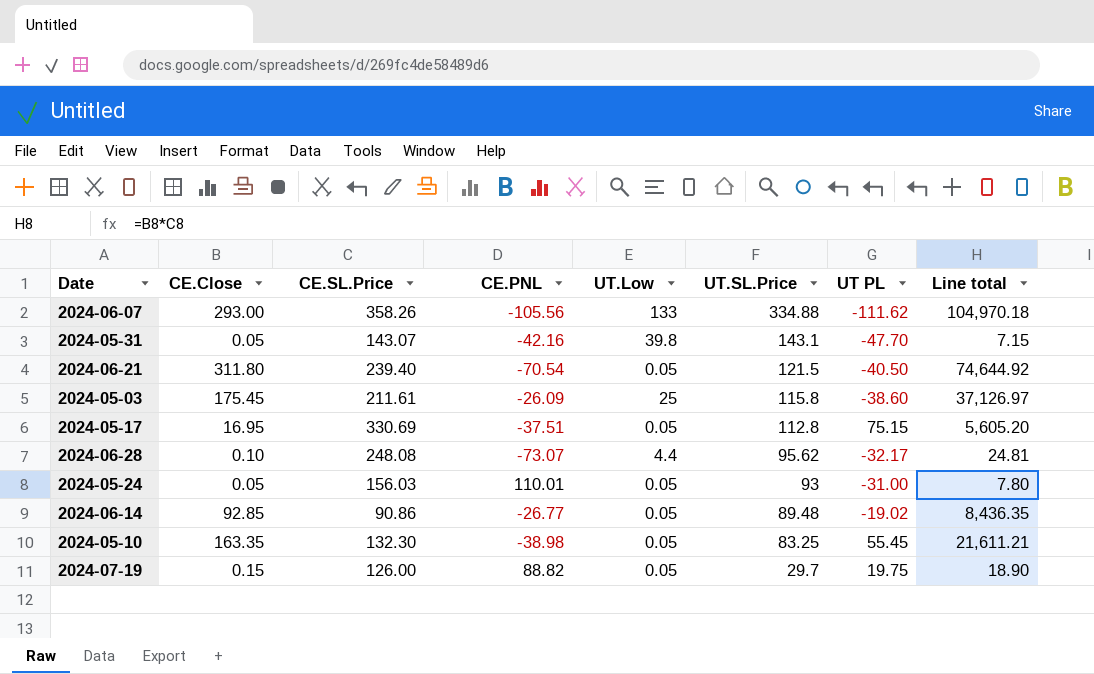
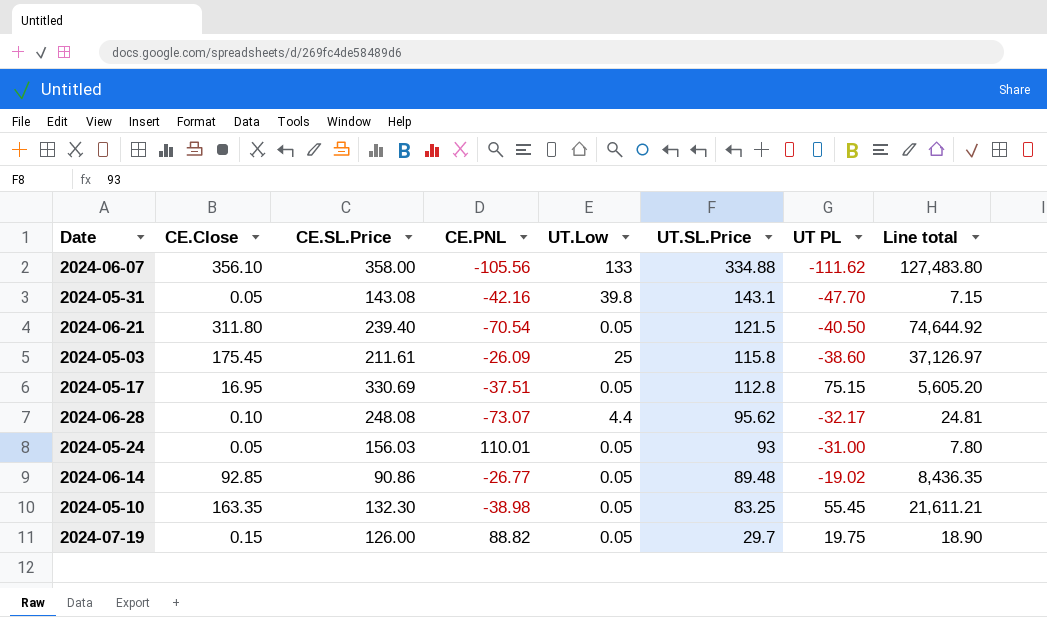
2024-06-07 | CE.Close: 293.00 -> 356.10
2024-06-07 | CE.SL.Price: 358.26 -> 358.00
2024-06-07 | Line total: 104,970.18 -> 127,483.80
2024-05-31 | CE.SL.Price: 143.07 -> 143.08

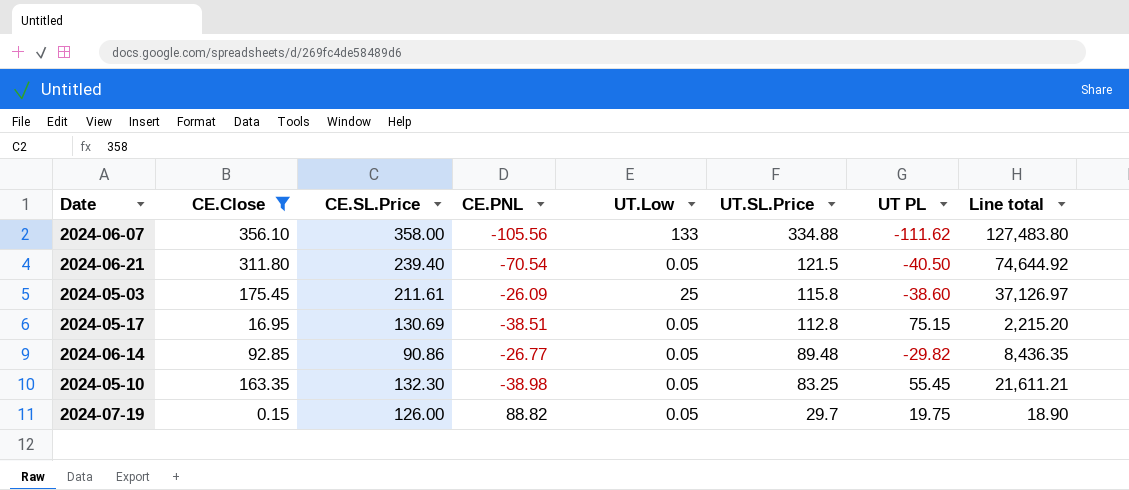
filter: none -> CE.Close >= 0.15
2024-05-17 | CE.SL.Price: 330.69 -> 130.69
2024-05-17 | CE.PNL: -37.51 -> -38.51
2024-05-17 | Line total: 5,605.20 -> 2,215.20
2024-06-14 | UT PL: -19.02 -> -29.82

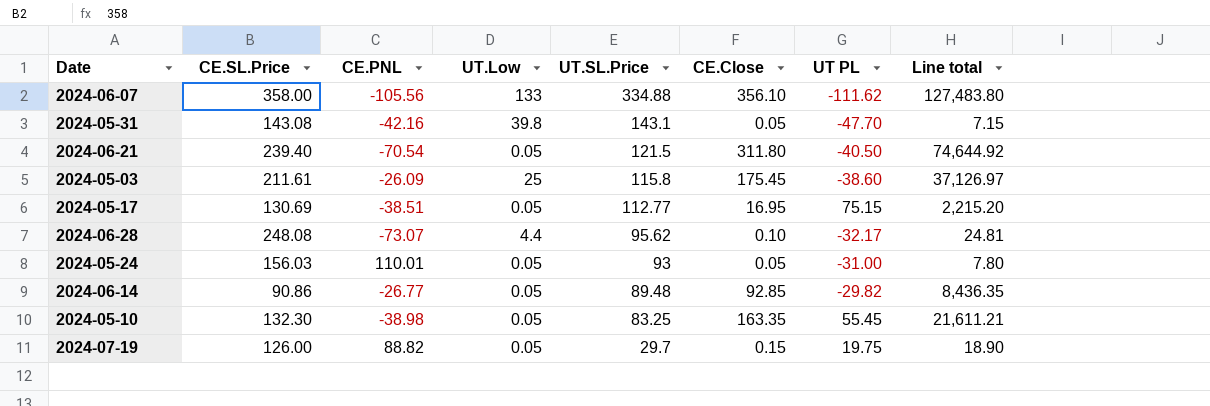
filter: CE.Close >= 0.15 -> none
column CE.Close | position: 2 -> 6
2024-05-17 | UT.SL.Price: 112.8 -> 112.77

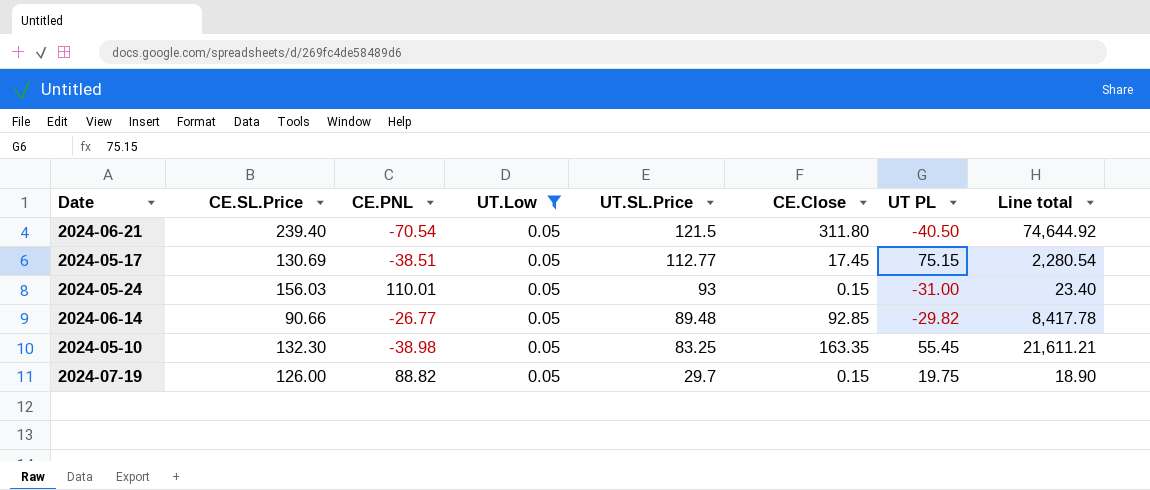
filter: none -> UT.Low = 0.05
2024-05-17 | CE.Close: 16.95 -> 17.45
2024-05-17 | Line total: 2,215.20 -> 2,280.54
2024-05-24 | CE.Close: 0.05 -> 0.15
2024-05-24 | Line total: 7.80 -> 23.40
2024-06-14 | CE.SL.Price: 90.86 -> 90.66
2024-06-14 | Line total: 8,436.35 -> 8,417.78

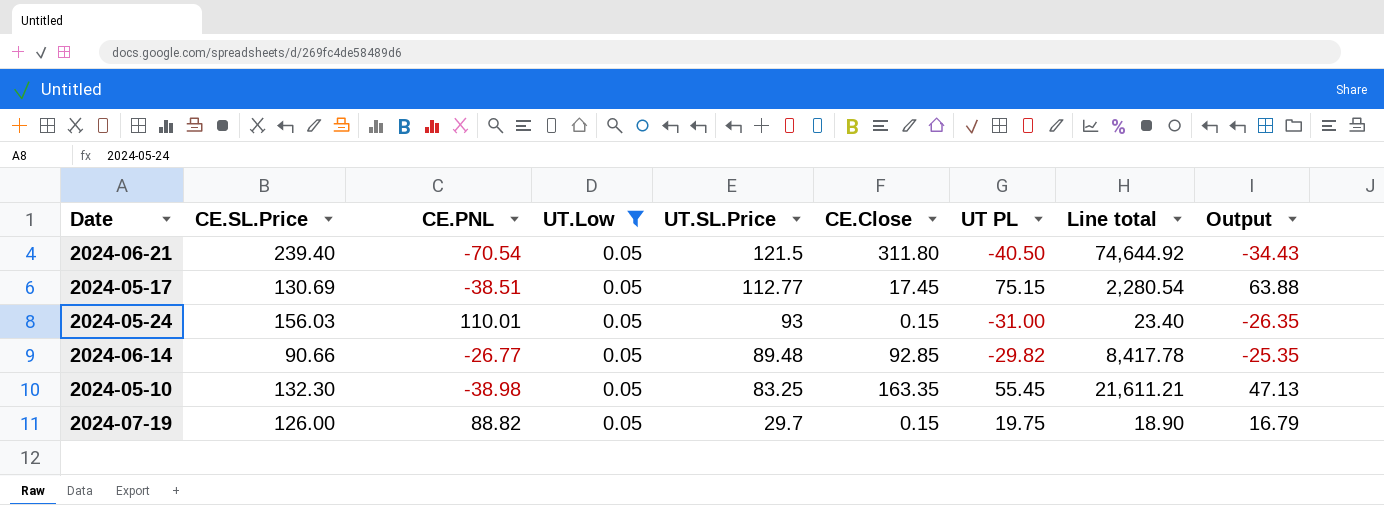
column Output | formula: none -> [UT PL] * 0.85

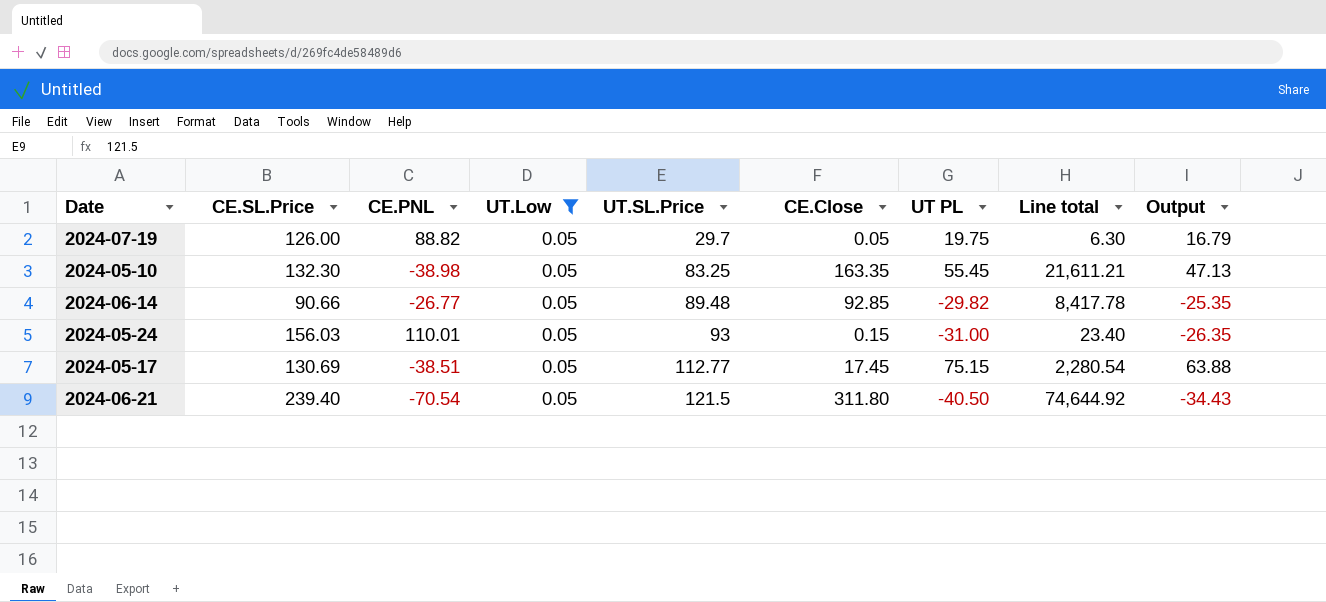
row order: UT.SL.Price descending -> UT.SL.Price ascending
2024-07-19 | CE.Close: 0.15 -> 0.05
2024-07-19 | Line total: 18.90 -> 6.30

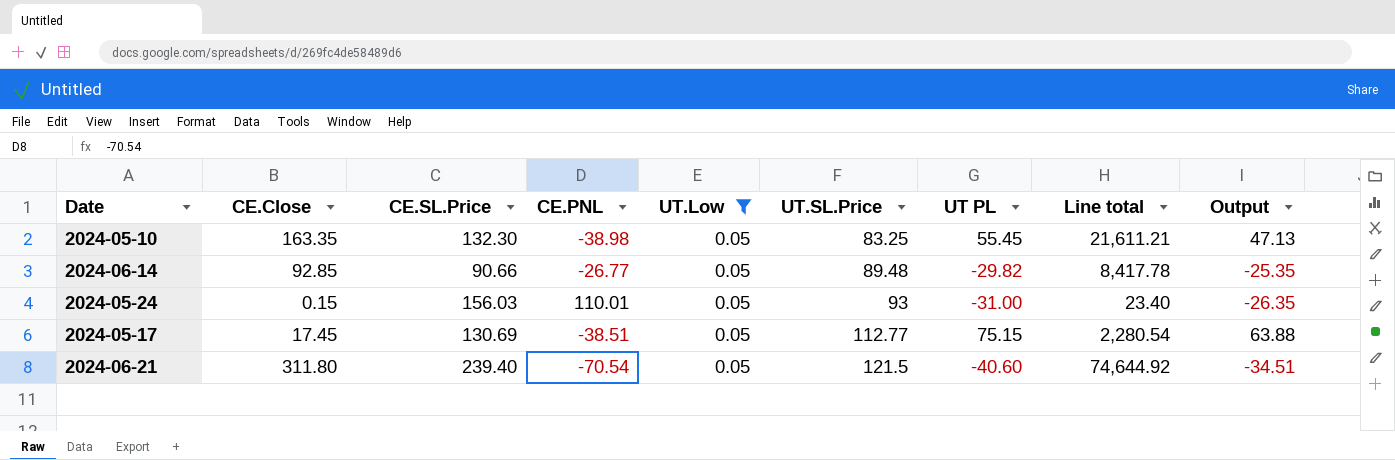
column CE.Close | position: 6 -> 2
row 2024-07-19: 126.00 | 88.82 | 0.05 | 29.7 | 0.05 | 19.75 | 6.30 | 16.79 -> none
2024-06-21 | UT PL: -40.50 -> -40.60
2024-06-21 | Output: -34.43 -> -34.51

